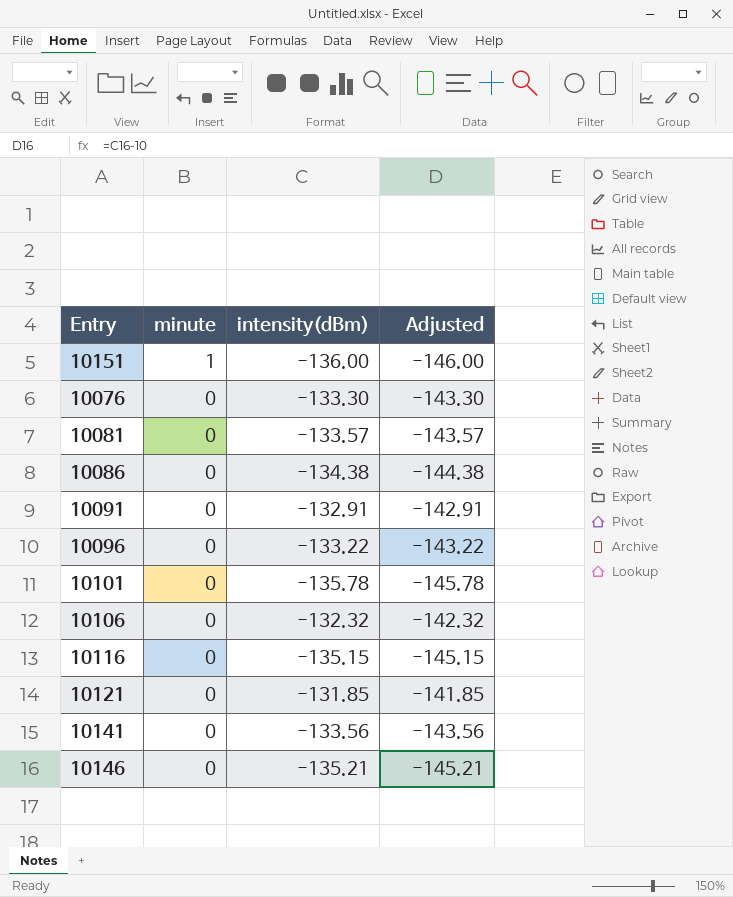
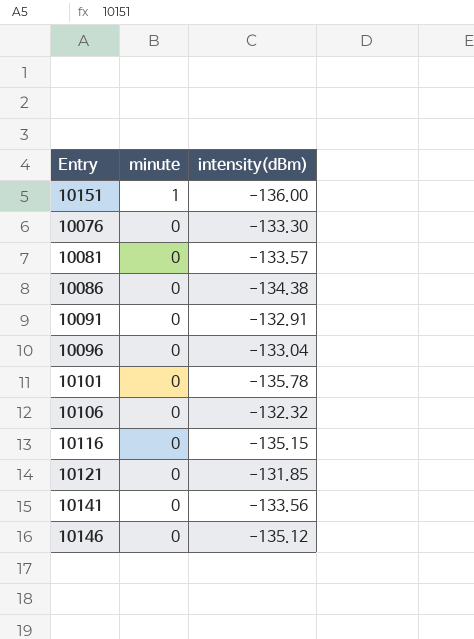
column Adjusted | formula: [intensity(dBm)] - 10 -> none
10096 | intensity(dBm): -133.22 -> -133.04
10146 | intensity(dBm): -135.21 -> -135.12

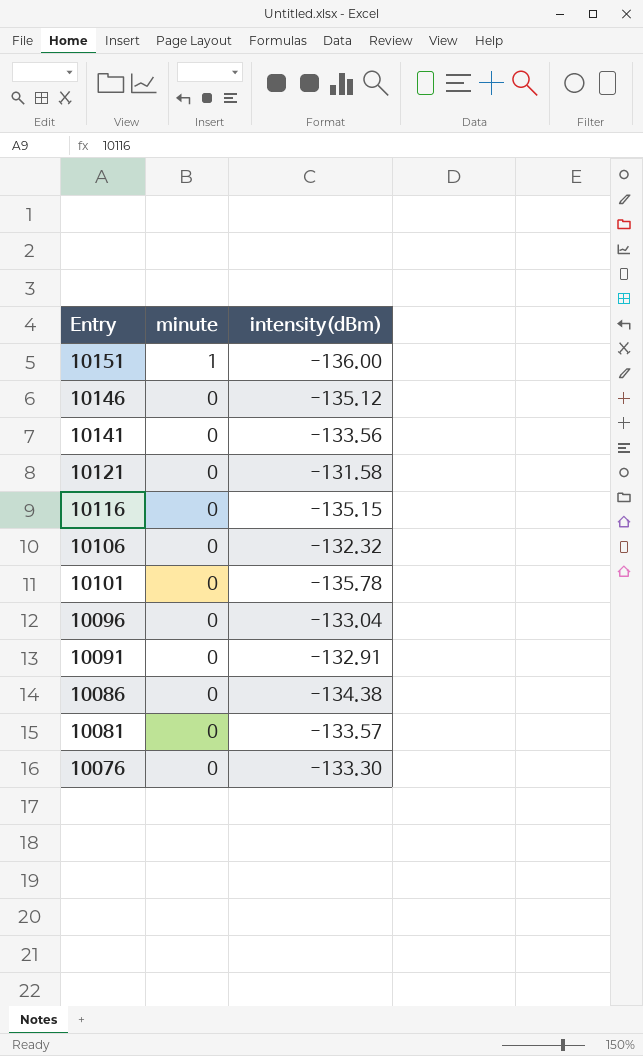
row order: minute descending -> Entry descending
10121 | intensity(dBm): -131.85 -> -131.58

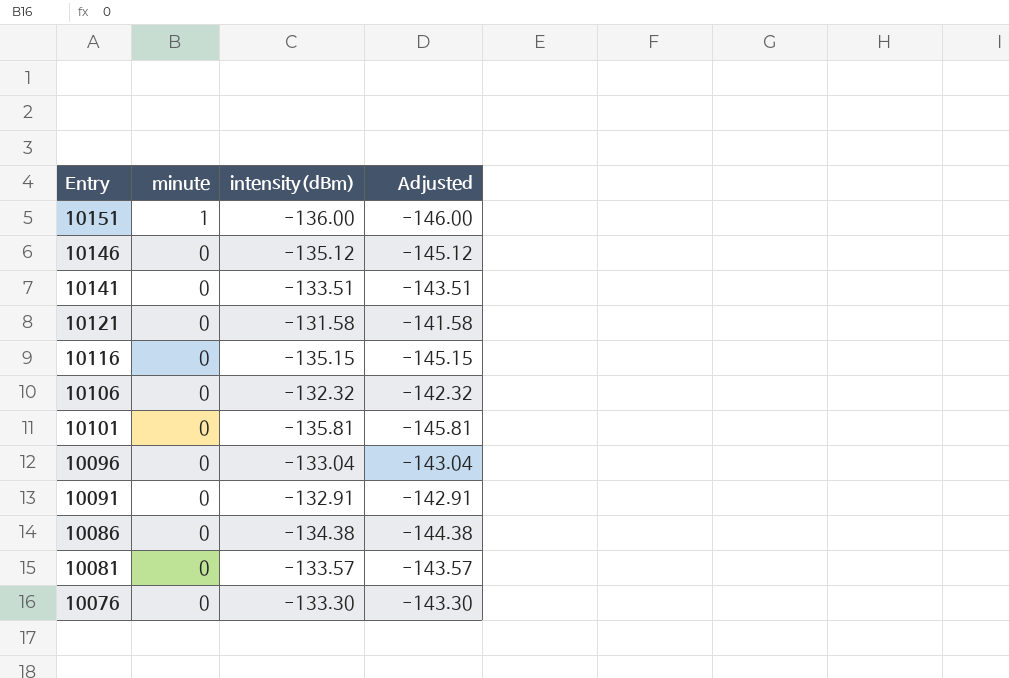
column Adjusted | formula: none -> [intensity(dBm)] - 10
10141 | intensity(dBm): -133.56 -> -133.51
10101 | intensity(dBm): -135.78 -> -135.81

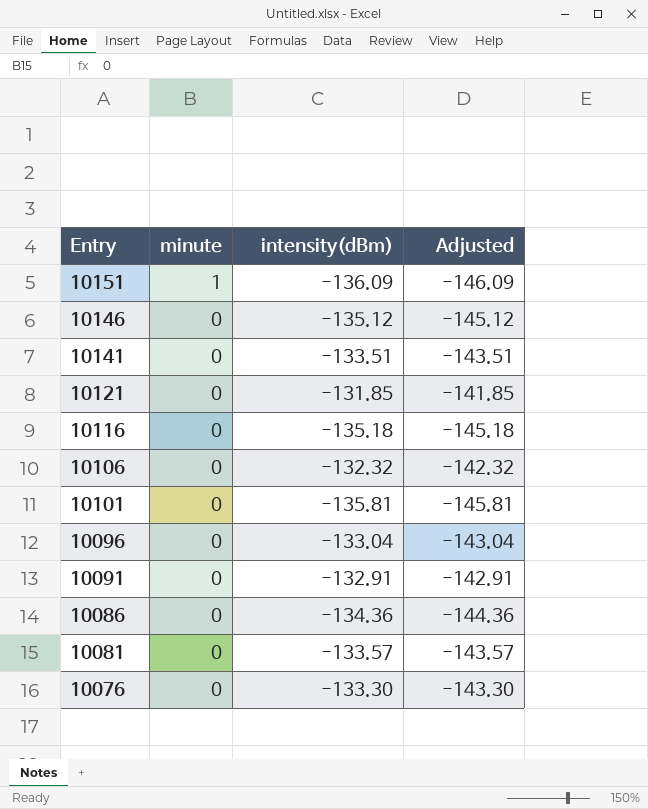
10151 | intensity(dBm): -136.00 -> -136.09
10151 | Adjusted: -146.00 -> -146.09
10121 | intensity(dBm): -131.58 -> -131.85
10121 | Adjusted: -141.58 -> -141.85
10116 | intensity(dBm): -135.15 -> -135.18
10116 | Adjusted: -145.15 -> -145.18
10086 | intensity(dBm): -134.38 -> -134.36
10086 | Adjusted: -144.38 -> -144.36

